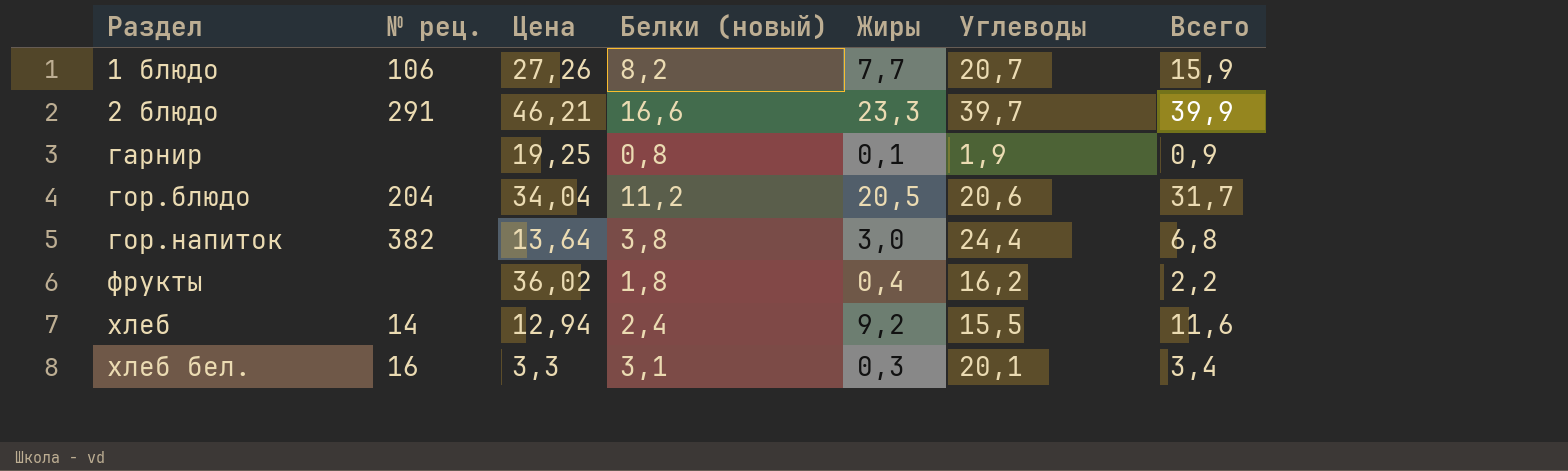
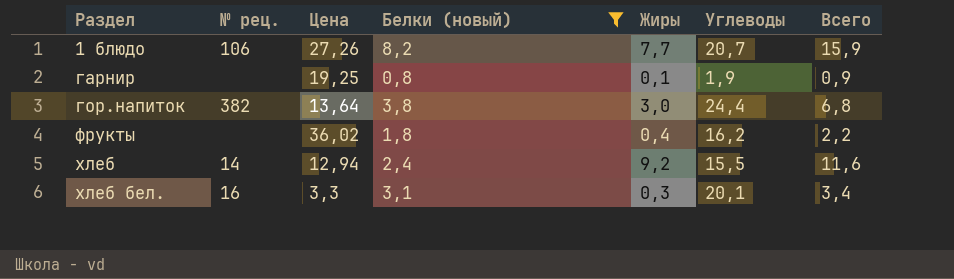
filter: none -> Белки (новый) <= 8,2

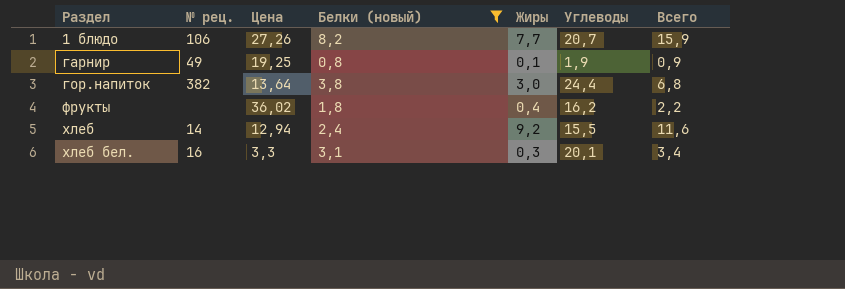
гарнир | № рец.: none -> 49

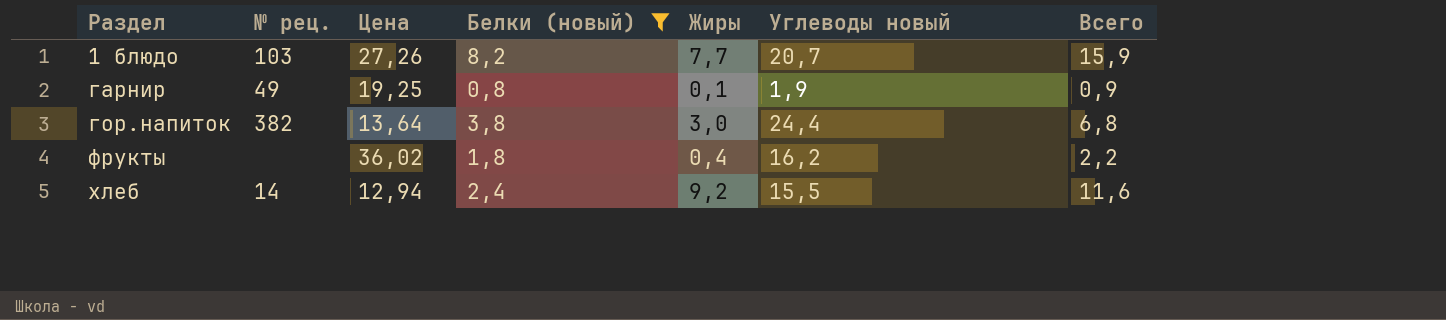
column name: Углеводы -> Углеводы новый
row хлеб бел.: 16 | 3,3 | 3,1 | 0,3 | 20,1 | 3,4 -> none
1 блюдо | № рец.: 106 -> 103

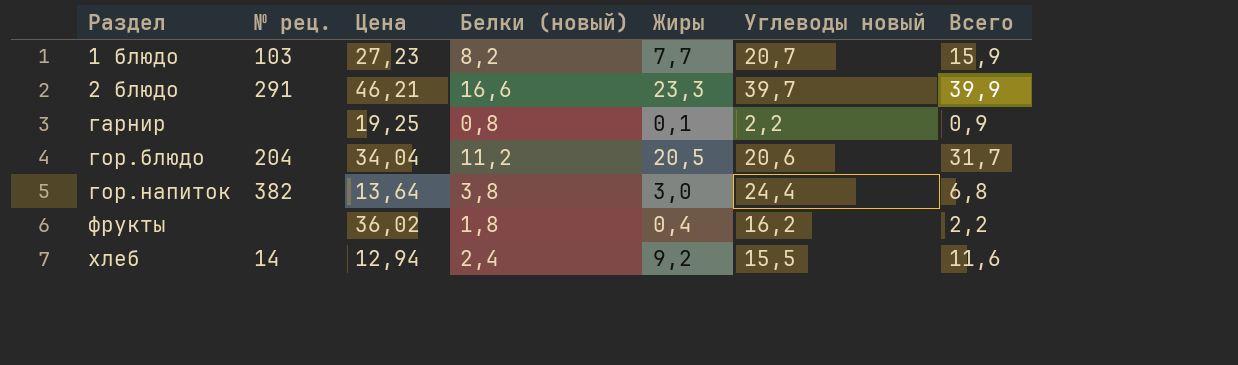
filter: Белки (новый) <= 8,2 -> none
1 блюдо | Цена: 27,26 -> 27,23
гарнир | № рец.: 49 -> none
гарнир | Углеводы новый: 1,9 -> 2,2

